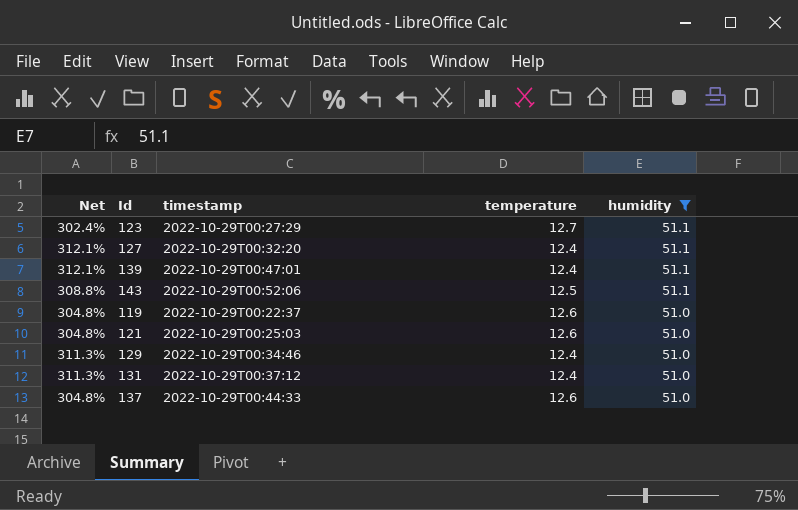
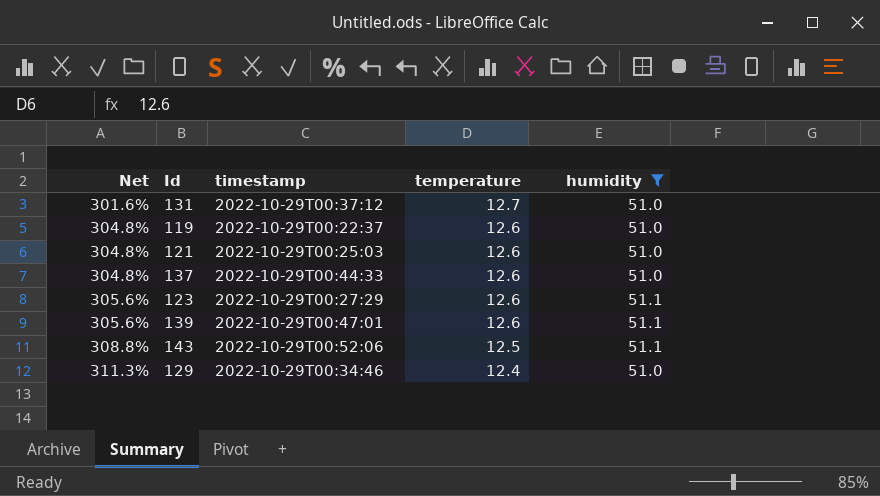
row order: humidity descending -> Net ascending
row 127: 312.1% | 2022-10-29T00:32:20 | 12.4 | 51.1 -> none
131 | Net: 311.3% -> 301.6%
131 | temperature: 12.4 -> 12.7
123 | Net: 302.4% -> 305.6%
123 | temperature: 12.7 -> 12.6
139 | Net: 312.1% -> 305.6%
139 | temperature: 12.4 -> 12.6

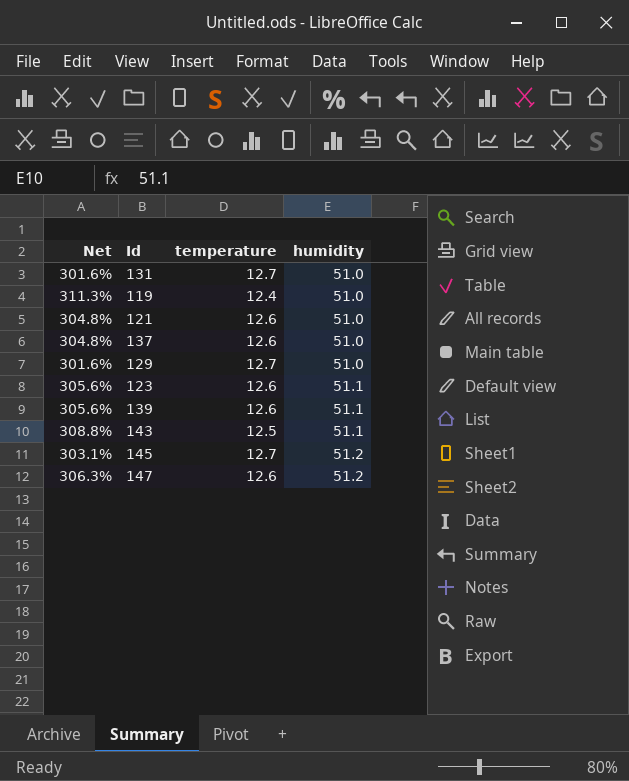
filter: humidity != 51.2 -> none
row order: Net ascending -> humidity ascending
column timestamp | position: 3 -> none
119 | Net: 304.8% -> 311.3%
119 | temperature: 12.6 -> 12.4
129 | Net: 311.3% -> 301.6%
129 | temperature: 12.4 -> 12.7

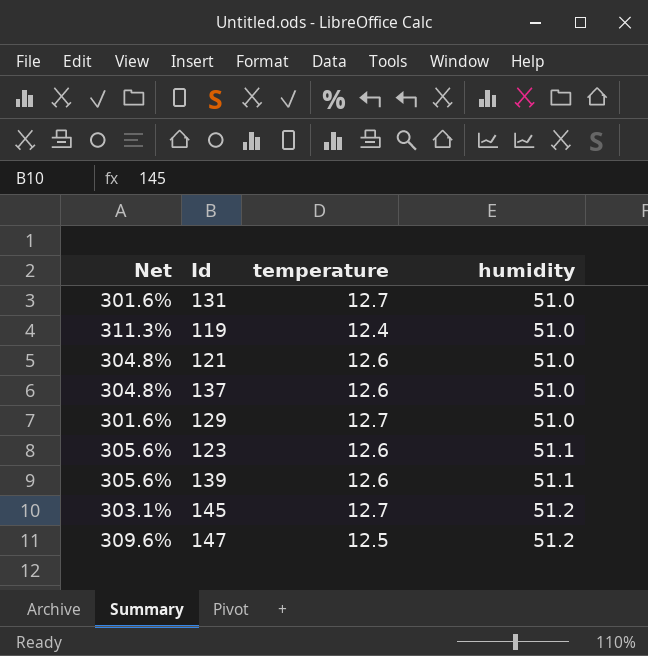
row 143: 308.8% | 12.5 | 51.1 -> none
147 | Net: 306.3% -> 309.6%
147 | temperature: 12.6 -> 12.5

